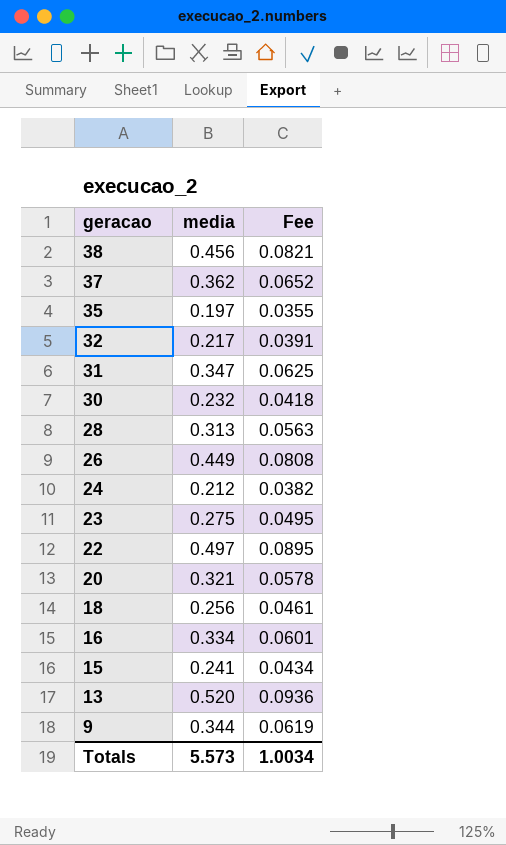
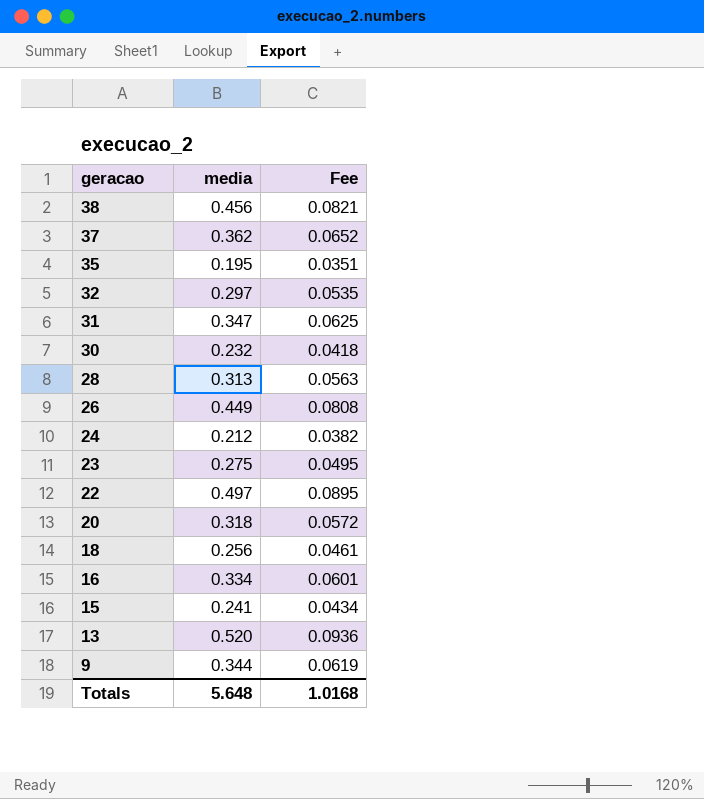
35 | media: 0.197 -> 0.195
35 | Fee: 0.0355 -> 0.0351
32 | media: 0.217 -> 0.297
32 | Fee: 0.0391 -> 0.0535
20 | media: 0.321 -> 0.318
20 | Fee: 0.0578 -> 0.0572
Totals | media: 5.573 -> 5.648
Totals | Fee: 1.0034 -> 1.0168

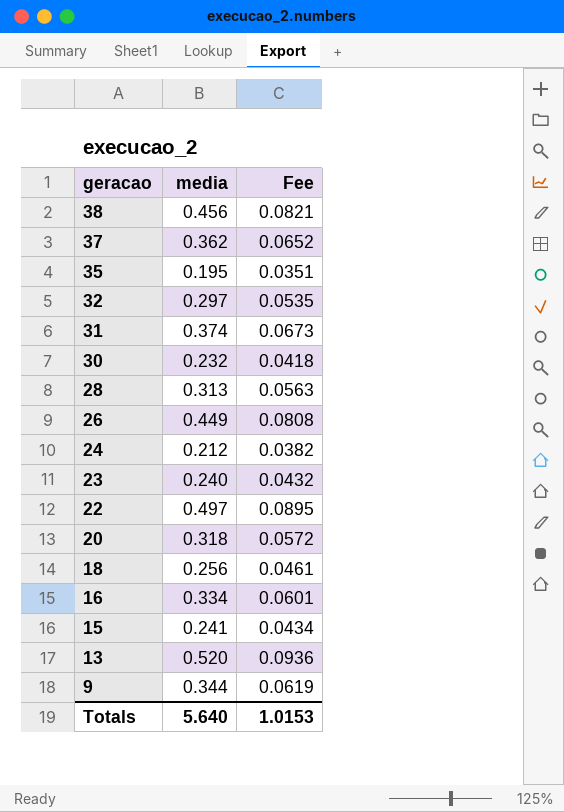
31 | media: 0.347 -> 0.374
31 | Fee: 0.0625 -> 0.0673
23 | media: 0.275 -> 0.240
23 | Fee: 0.0495 -> 0.0432
Totals | media: 5.648 -> 5.640
Totals | Fee: 1.0168 -> 1.0153

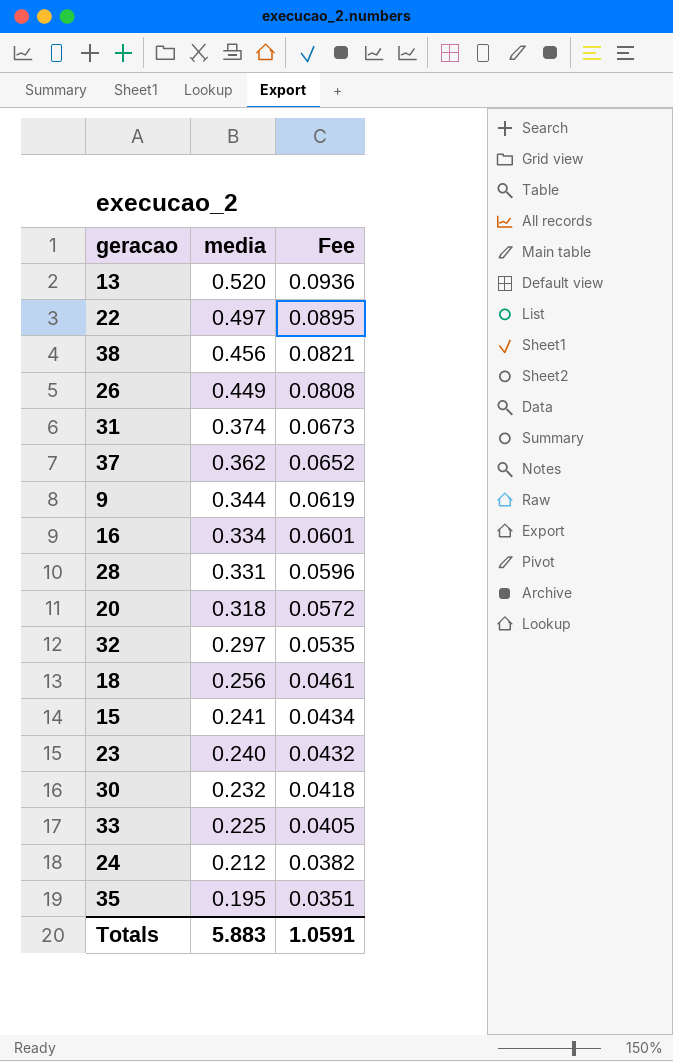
row order: geracao descending -> media descending
28 | media: 0.313 -> 0.331
28 | Fee: 0.0563 -> 0.0596
row 33: none -> 0.225 | 0.0405
Totals | media: 5.640 -> 5.883
Totals | Fee: 1.0153 -> 1.0591

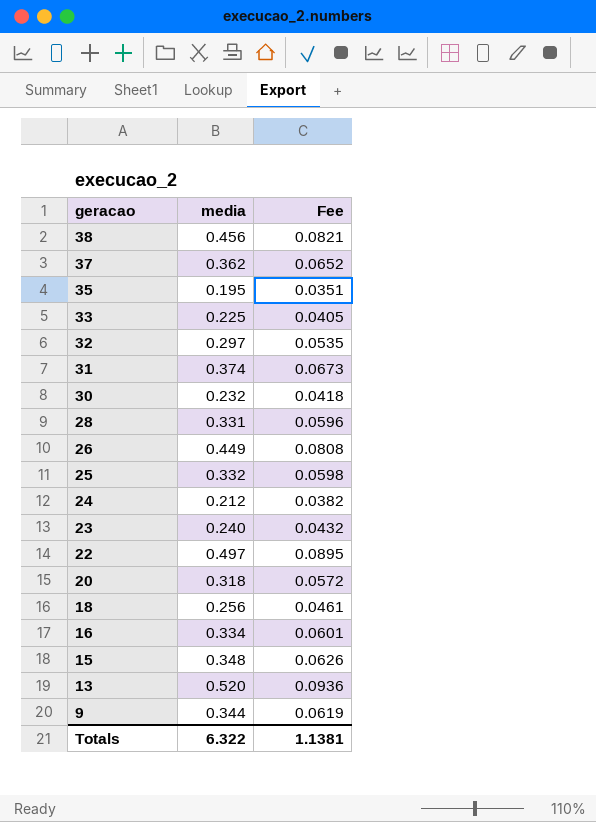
row order: media descending -> geracao descending
row 25: none -> 0.332 | 0.0598
15 | media: 0.241 -> 0.348
15 | Fee: 0.0434 -> 0.0626
Totals | media: 5.883 -> 6.322
Totals | Fee: 1.0591 -> 1.1381

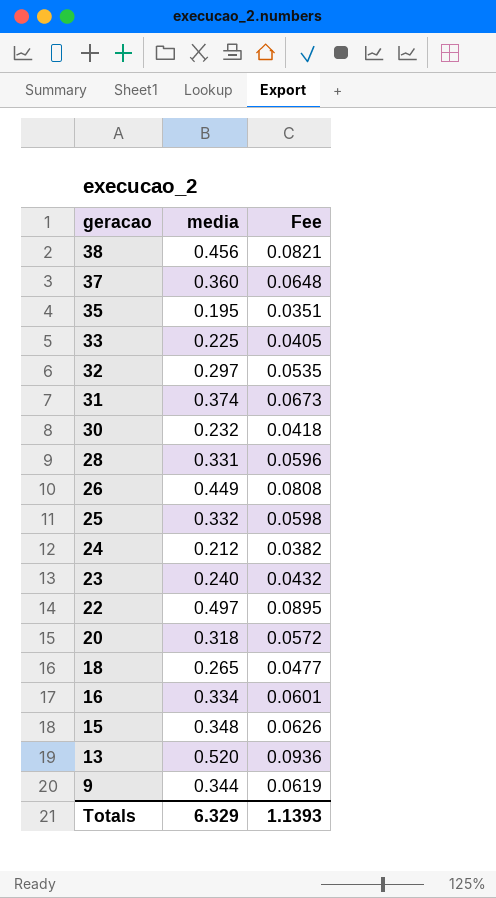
37 | media: 0.362 -> 0.360
37 | Fee: 0.0652 -> 0.0648
18 | media: 0.256 -> 0.265
18 | Fee: 0.0461 -> 0.0477
Totals | media: 6.322 -> 6.329
Totals | Fee: 1.1381 -> 1.1393

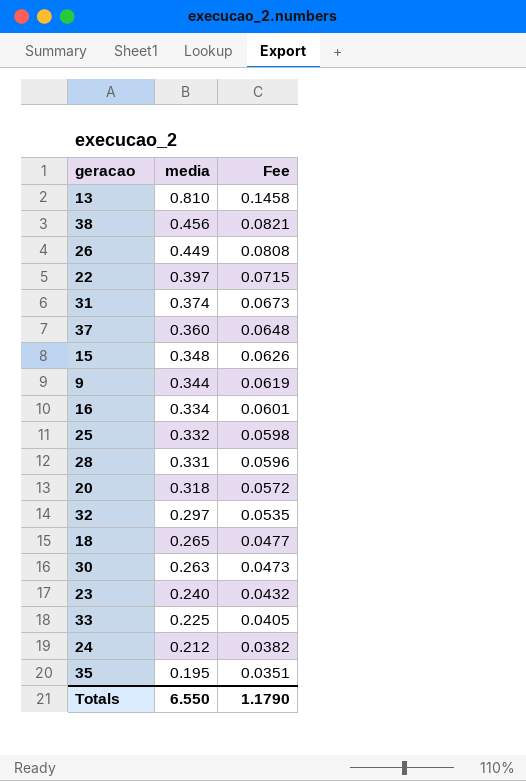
row order: geracao descending -> media descending
13 | media: 0.520 -> 0.810
13 | Fee: 0.0936 -> 0.1458
22 | media: 0.497 -> 0.397
22 | Fee: 0.0895 -> 0.0715
30 | media: 0.232 -> 0.263
30 | Fee: 0.0418 -> 0.0473
Totals | media: 6.329 -> 6.550
Totals | Fee: 1.1393 -> 1.1790

